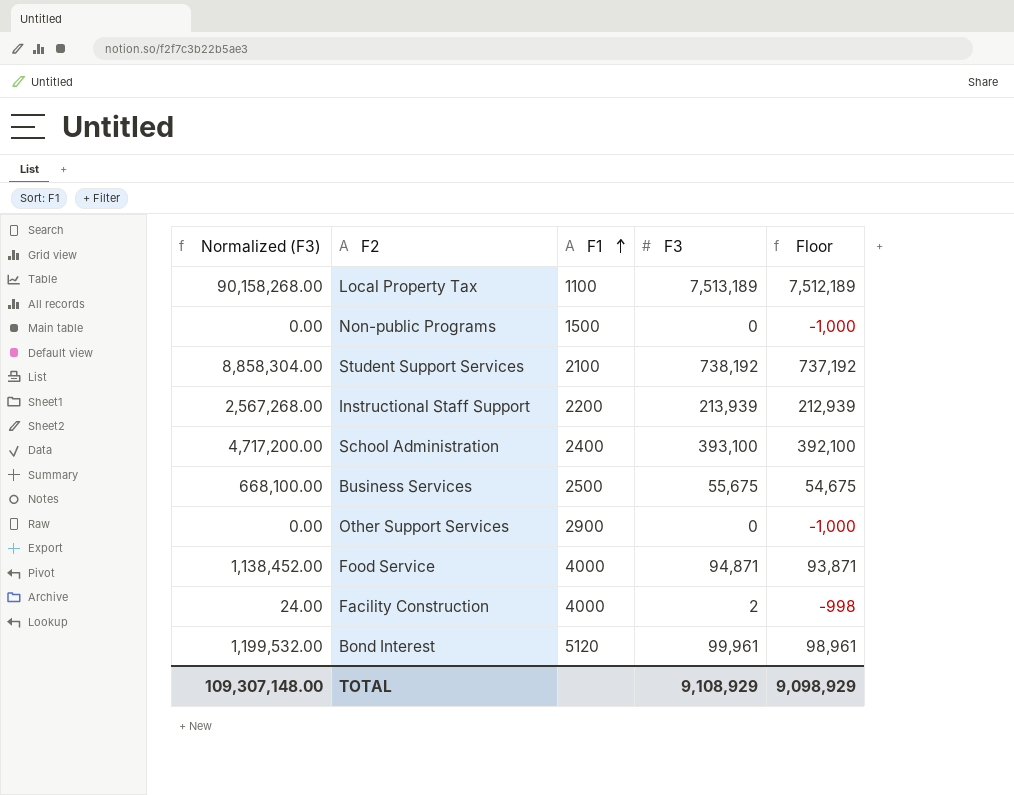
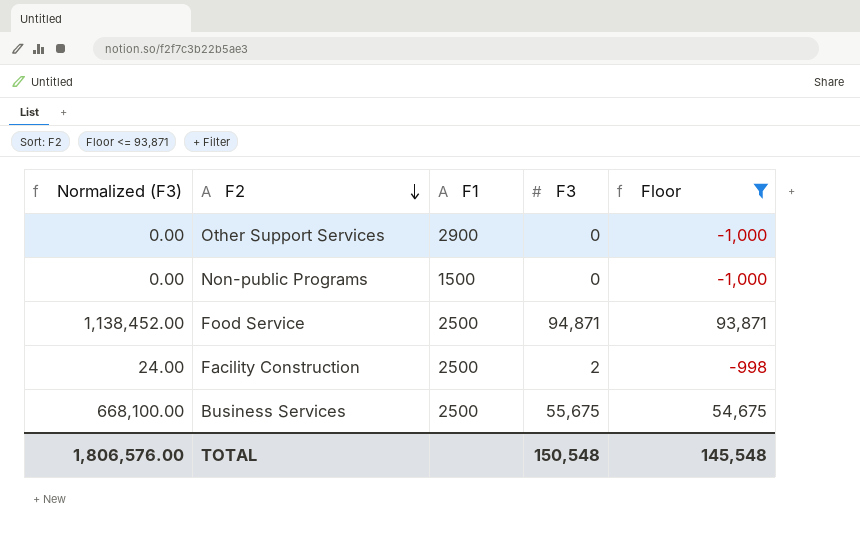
filter: none -> Floor <= 93,871
row order: F1 ascending -> F2 descending
Food Service | F1: 4000 -> 2500
Facility Construction | F1: 4000 -> 2500
TOTAL | Normalized (F3): 109,307,148.00 -> 1,806,576.00
TOTAL | F3: 9,108,929 -> 150,548
TOTAL | Floor: 9,098,929 -> 145,548

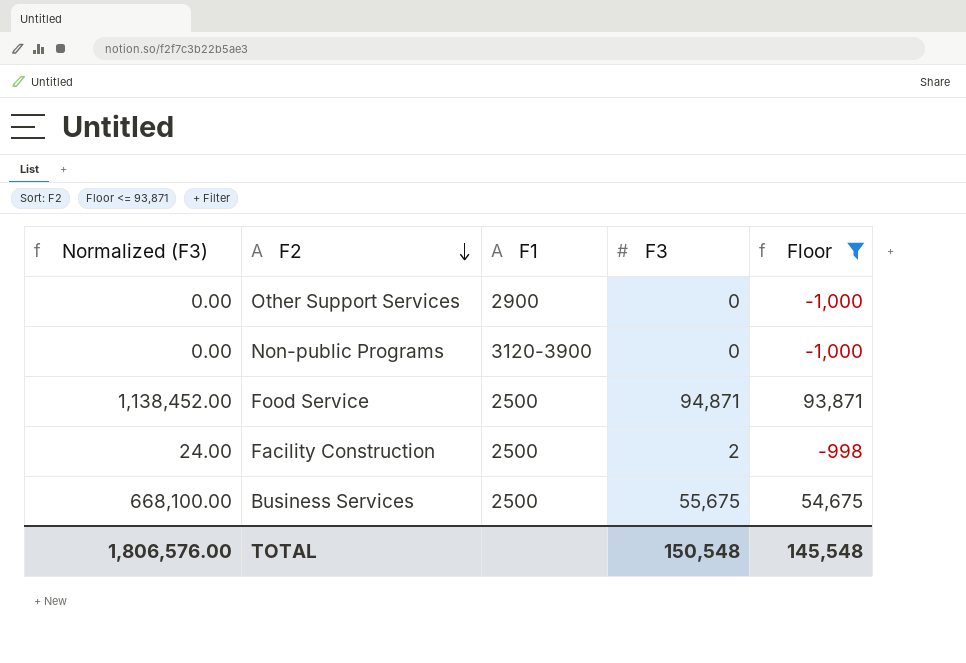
Non-public Programs | F1: 1500 -> 3120-3900

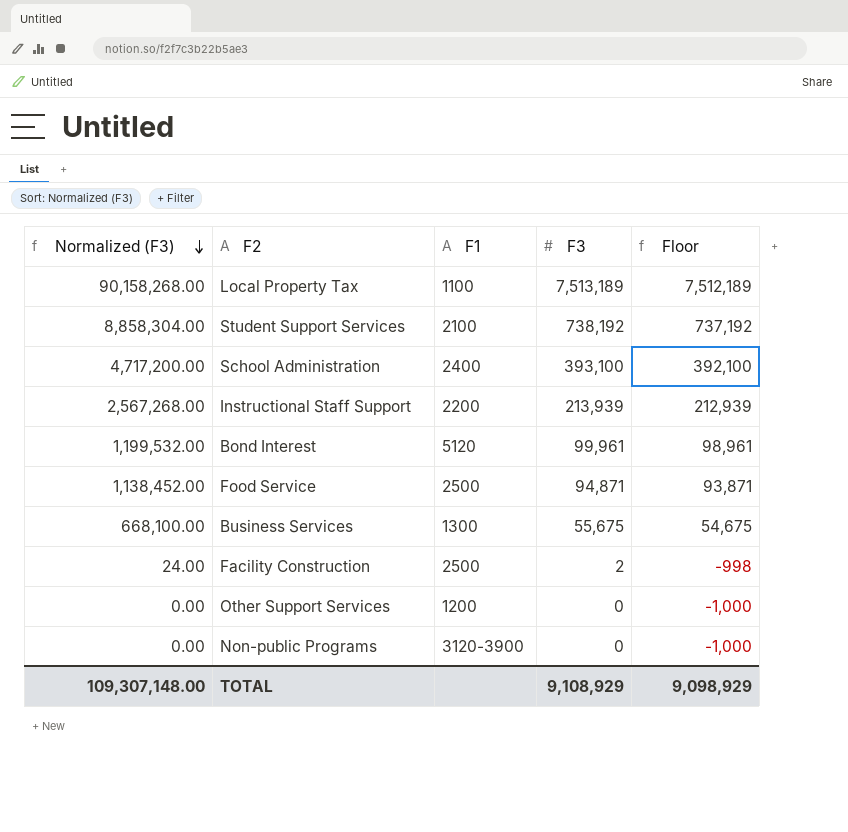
filter: Floor <= 93,871 -> none
row order: F2 descending -> Normalized (F3) descending
Business Services | F1: 2500 -> 1300
Other Support Services | F1: 2900 -> 1200
TOTAL | Normalized (F3): 1,806,576.00 -> 109,307,148.00
TOTAL | F3: 150,548 -> 9,108,929
TOTAL | Floor: 145,548 -> 9,098,929

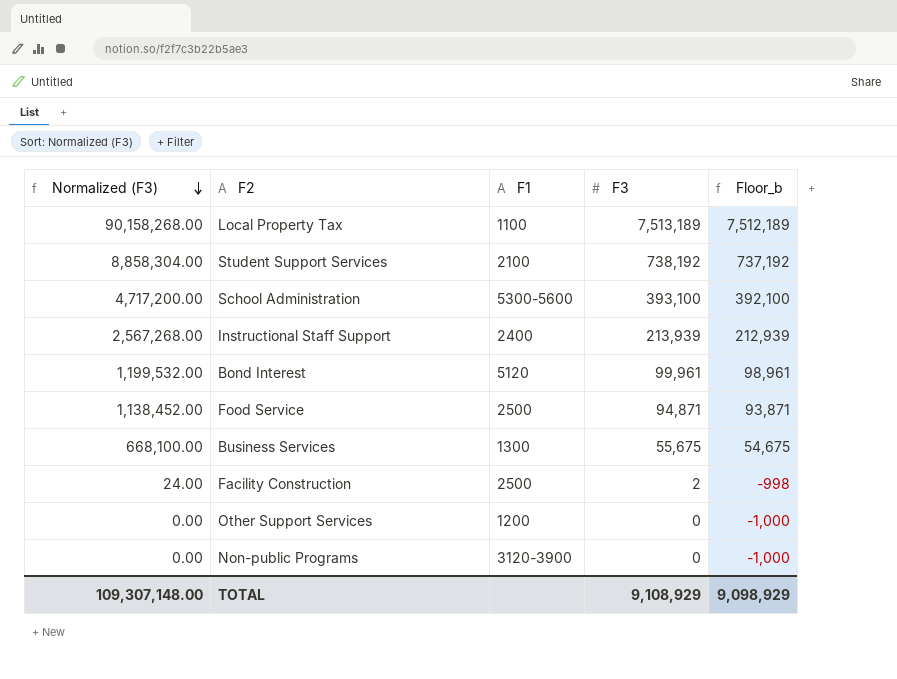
column name: Floor -> Floor_b
School Administration | F1: 2400 -> 5300-5600
Instructional Staff Support | F1: 2200 -> 2400

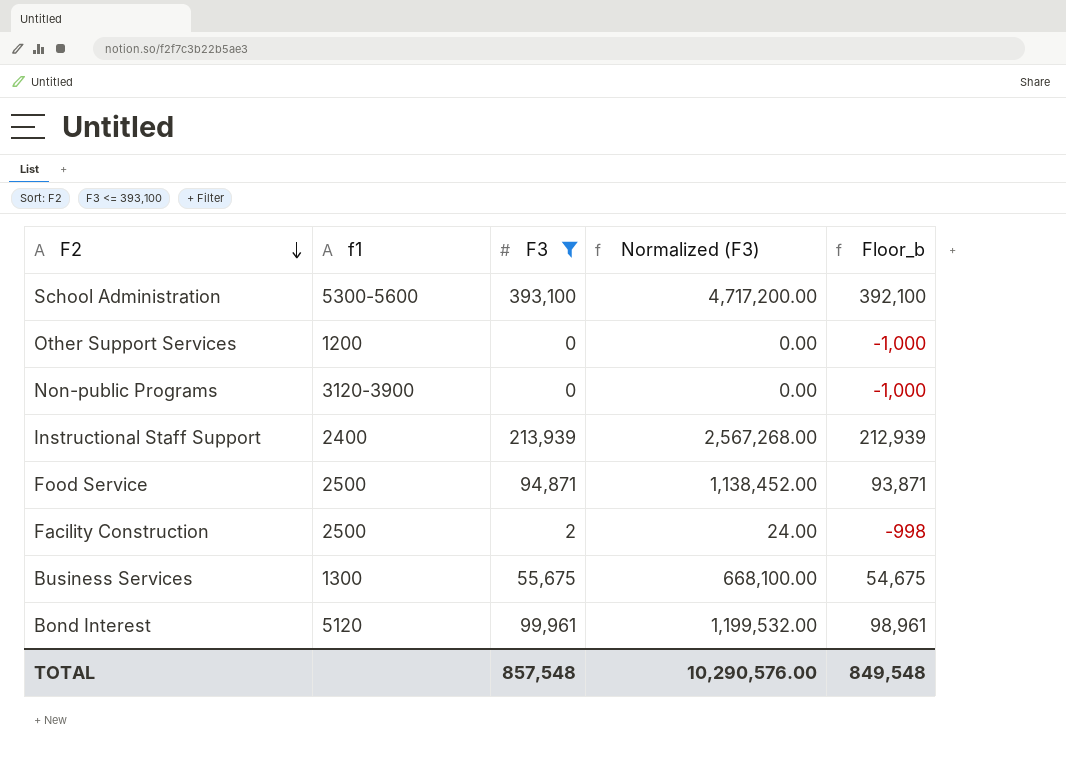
filter: none -> F3 <= 393,100
row order: Normalized (F3) descending -> F2 descending
column name: F1 -> f1
column Normalized (F3) | position: 1 -> 4
TOTAL | F3: 9,108,929 -> 857,548
TOTAL | Normalized (F3): 109,307,148.00 -> 10,290,576.00
TOTAL | Floor_b: 9,098,929 -> 849,548

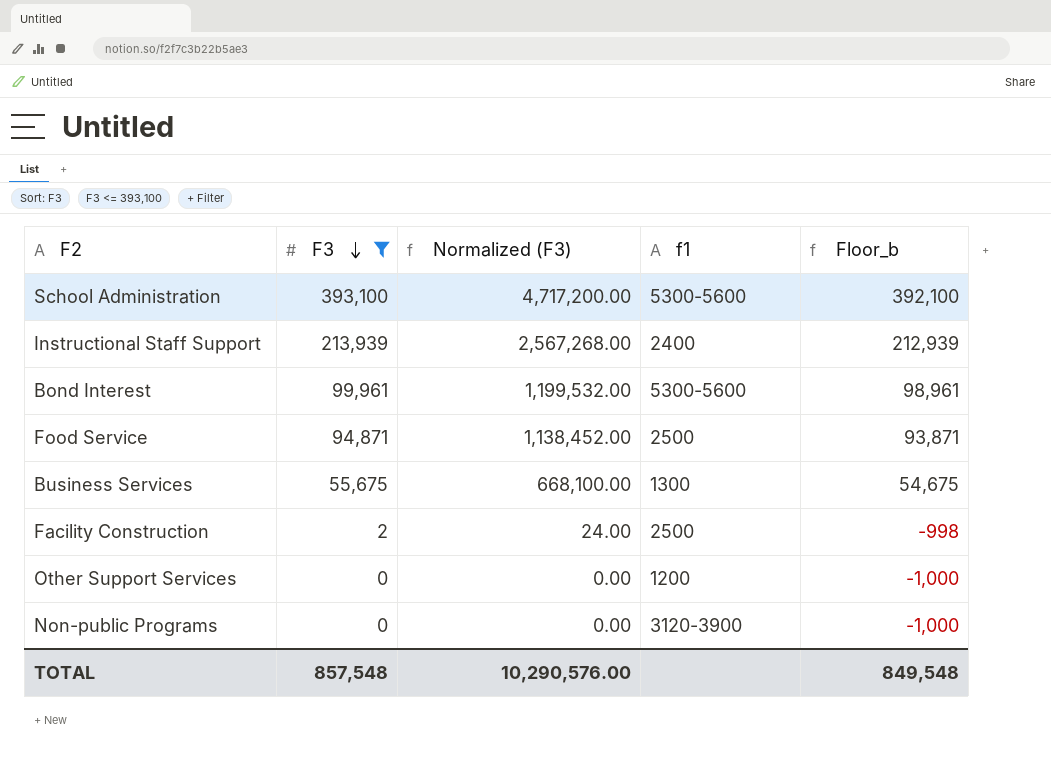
row order: F2 descending -> F3 descending
column f1 | position: 2 -> 4
Bond Interest | f1: 5120 -> 5300-5600

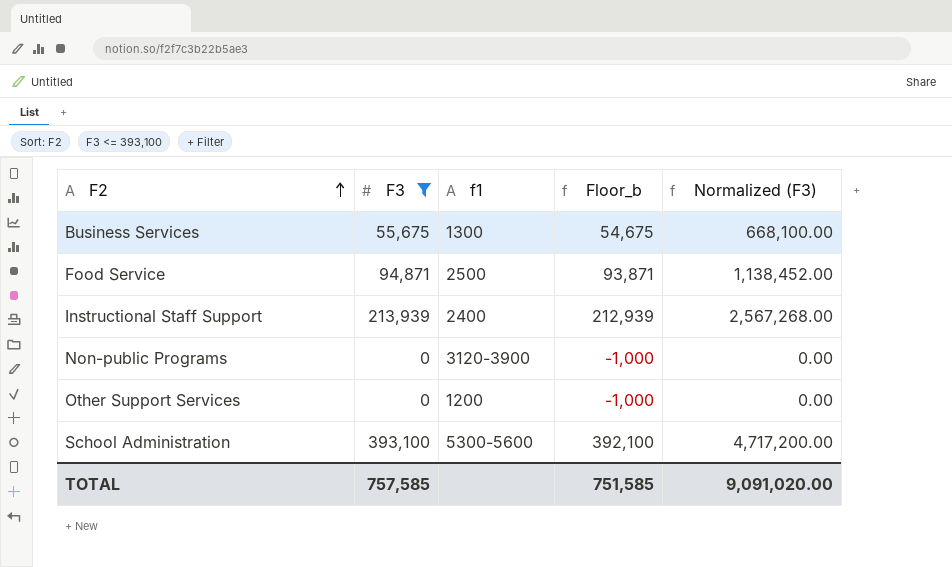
row order: F3 descending -> F2 ascending
column Normalized (F3) | position: 3 -> 5
row Bond Interest: 99,961 | 1,199,532.00 | 5300-5600 | 98,961 -> none
row Facility Construction: 2 | 24.00 | 2500 | -998 -> none
TOTAL | F3: 857,548 -> 757,585
TOTAL | Floor_b: 849,548 -> 751,585
TOTAL | Normalized (F3): 10,290,576.00 -> 9,091,020.00

